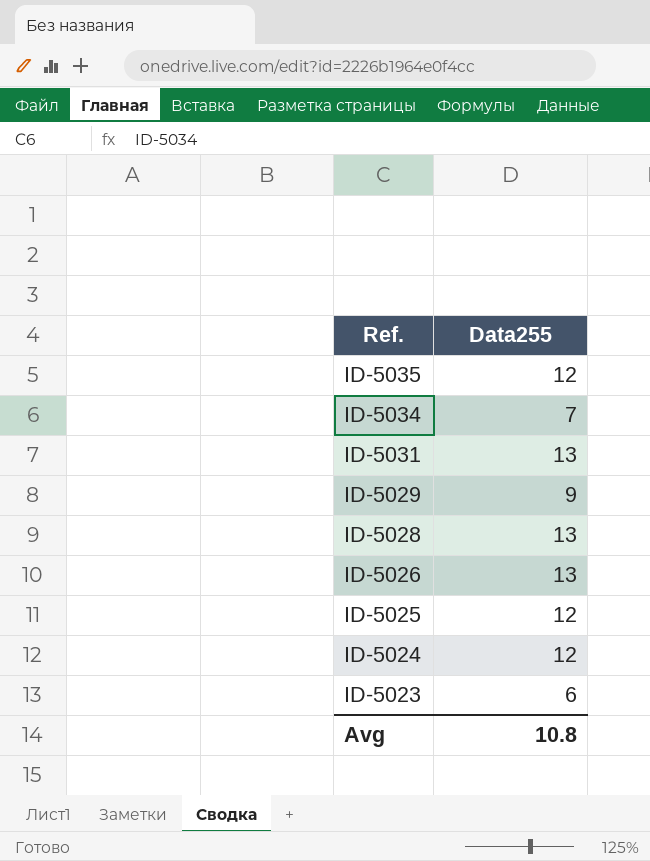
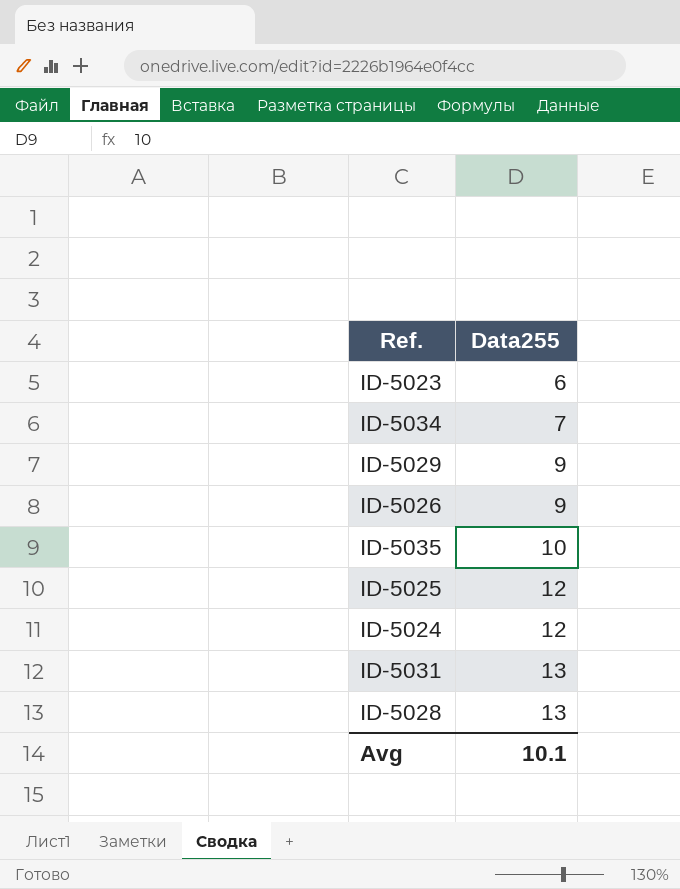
row order: Ref. descending -> Data255 ascending
ID-5026 | Data255: 13 -> 9
ID-5035 | Data255: 12 -> 10
Avg | Data255: 10.8 -> 10.1

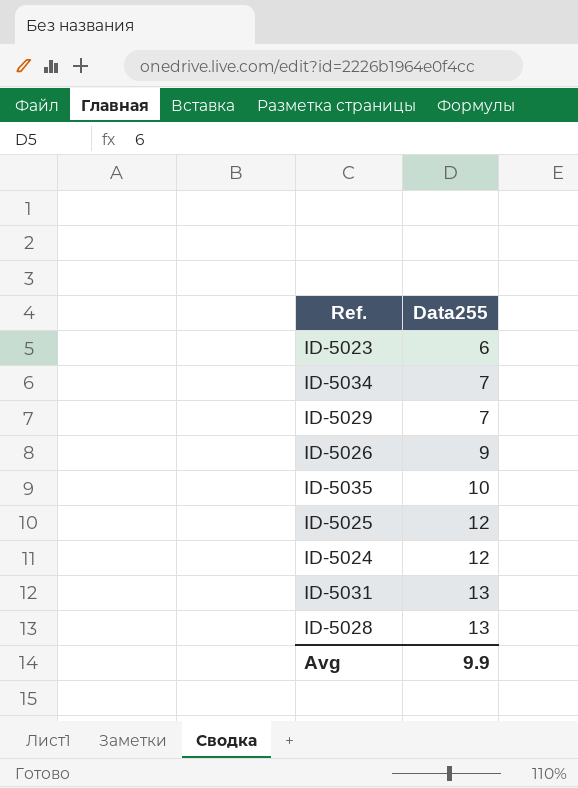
ID-5029 | Data255: 9 -> 7
Avg | Data255: 10.1 -> 9.9

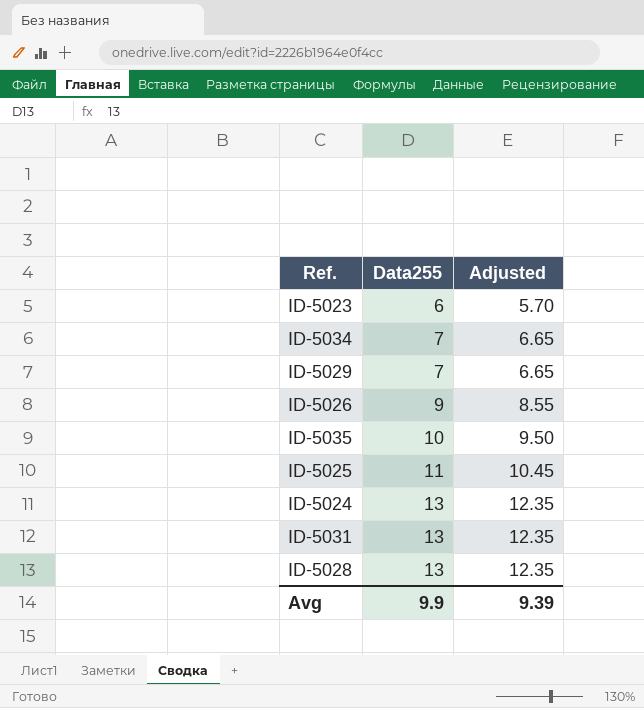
column Adjusted | formula: none -> [Data255] * 0.95
ID-5025 | Data255: 12 -> 11
ID-5024 | Data255: 12 -> 13

